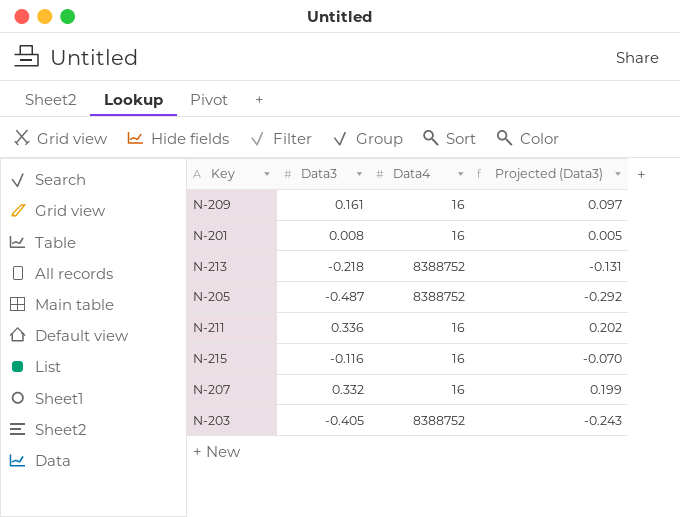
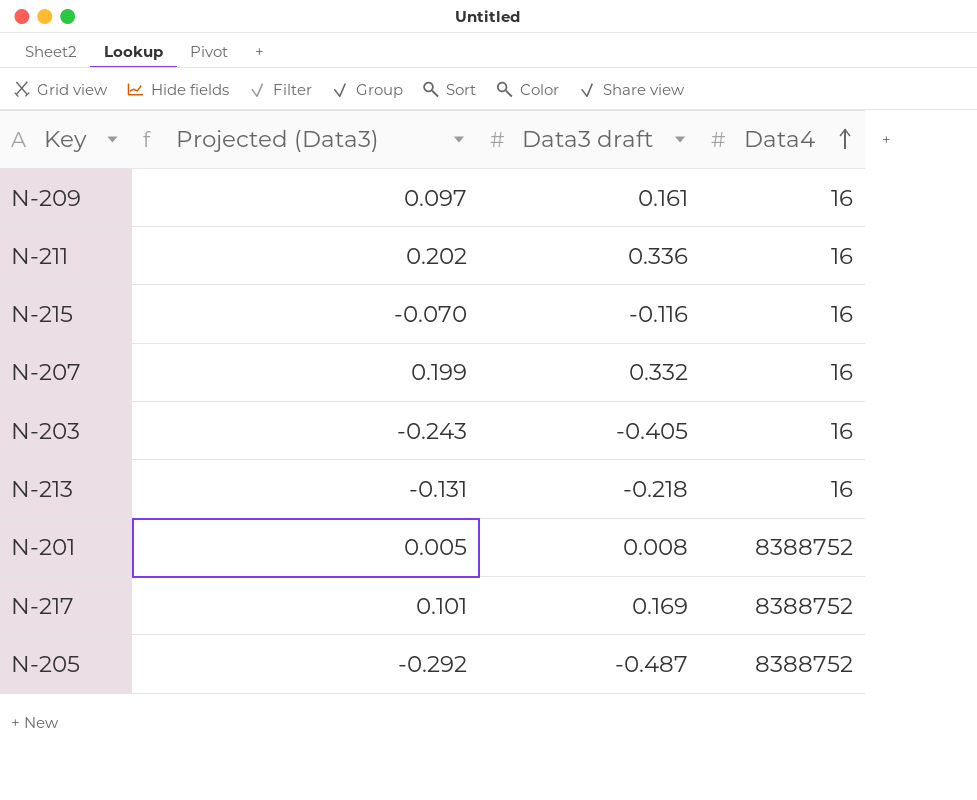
row order: none -> Data4 ascending
column Projected (Data3) | position: 4 -> 2
column name: Data3 -> Data3 draft
N-203 | Data4: 8388752 -> 16
N-213 | Data4: 8388752 -> 16
N-201 | Data4: 16 -> 8388752
row N-217: none -> 0.101 | 0.169 | 8388752

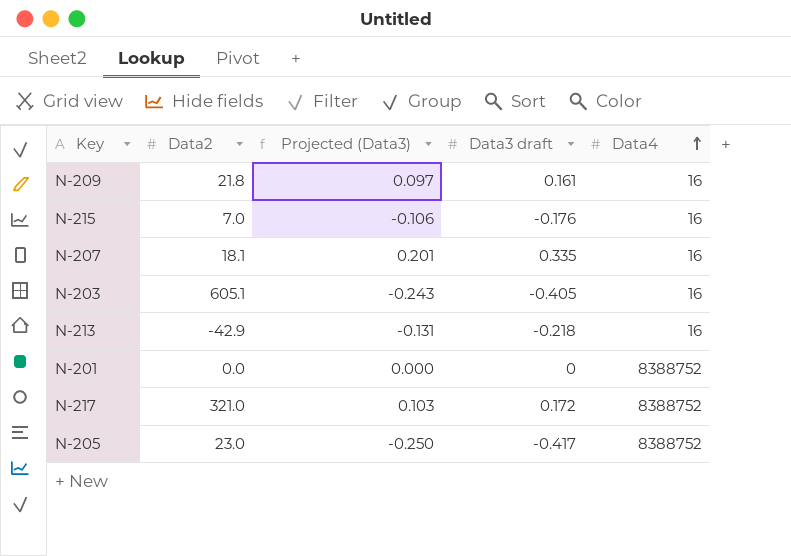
column Data2 | position: none -> 2
row N-211: 0.202 | 0.336 | 16 -> none
N-215 | Projected (Data3): -0.070 -> -0.106
N-215 | Data3 draft: -0.116 -> -0.176
N-207 | Projected (Data3): 0.199 -> 0.201
N-207 | Data3 draft: 0.332 -> 0.335
N-201 | Projected (Data3): 0.005 -> 0.000
N-201 | Data3 draft: 0.008 -> 0
N-217 | Projected (Data3): 0.101 -> 0.103
N-217 | Data3 draft: 0.169 -> 0.172
N-205 | Projected (Data3): -0.292 -> -0.250
N-205 | Data3 draft: -0.487 -> -0.417

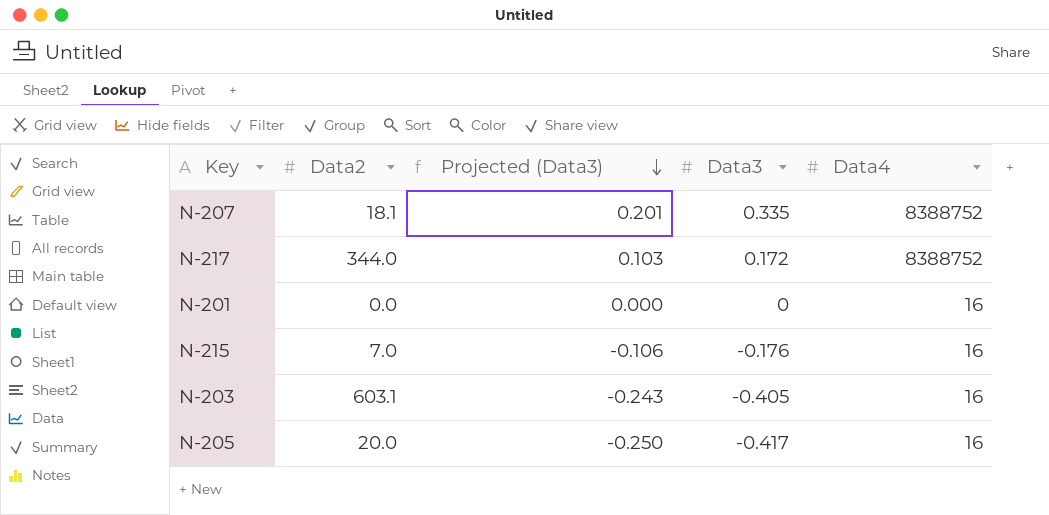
row order: Data4 ascending -> Projected (Data3) descending
column name: Data3 draft -> Data3
row N-209: 21.8 | 0.097 | 0.161 | 16 -> none
row N-213: -42.9 | -0.131 | -0.218 | 16 -> none
N-207 | Data4: 16 -> 8388752
N-217 | Data2: 321.0 -> 344.0
N-201 | Data4: 8388752 -> 16
N-203 | Data2: 605.1 -> 603.1
N-205 | Data2: 23.0 -> 20.0
N-205 | Data4: 8388752 -> 16

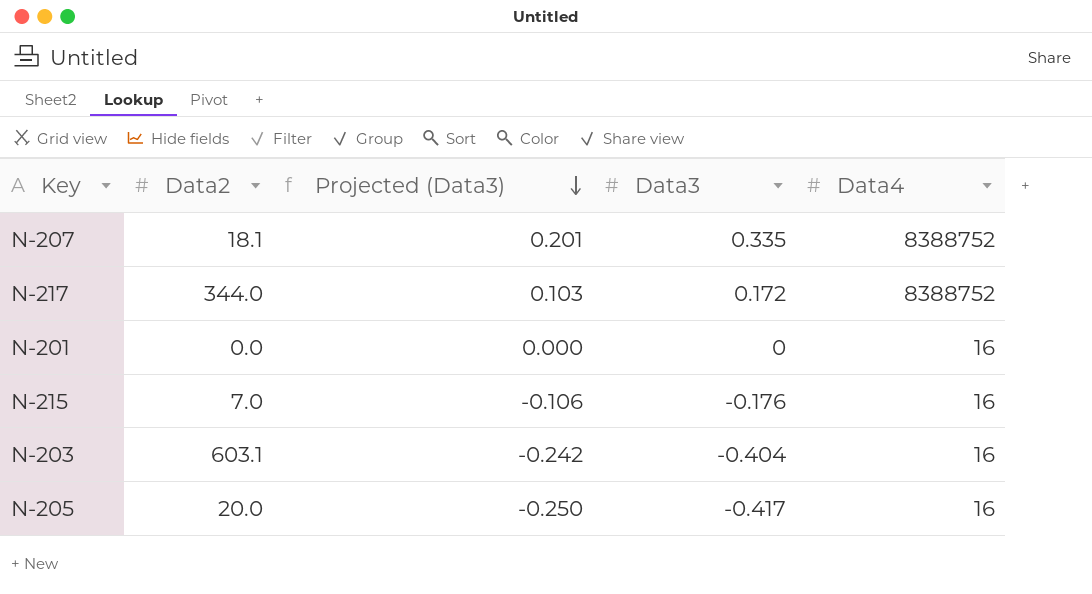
N-203 | Projected (Data3): -0.243 -> -0.242
N-203 | Data3: -0.405 -> -0.404

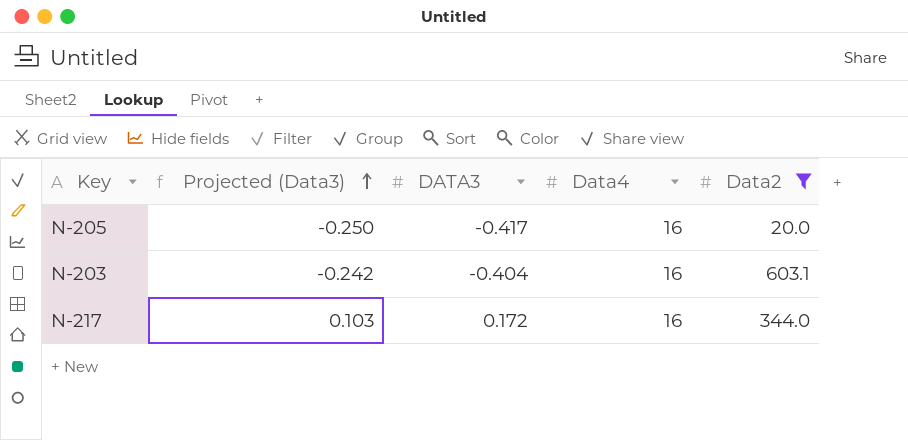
filter: none -> Data2 >= 20.0
row order: Projected (Data3) descending -> Projected (Data3) ascending
column name: Data3 -> DATA3
column Data2 | position: 2 -> 5
N-217 | Data4: 8388752 -> 16

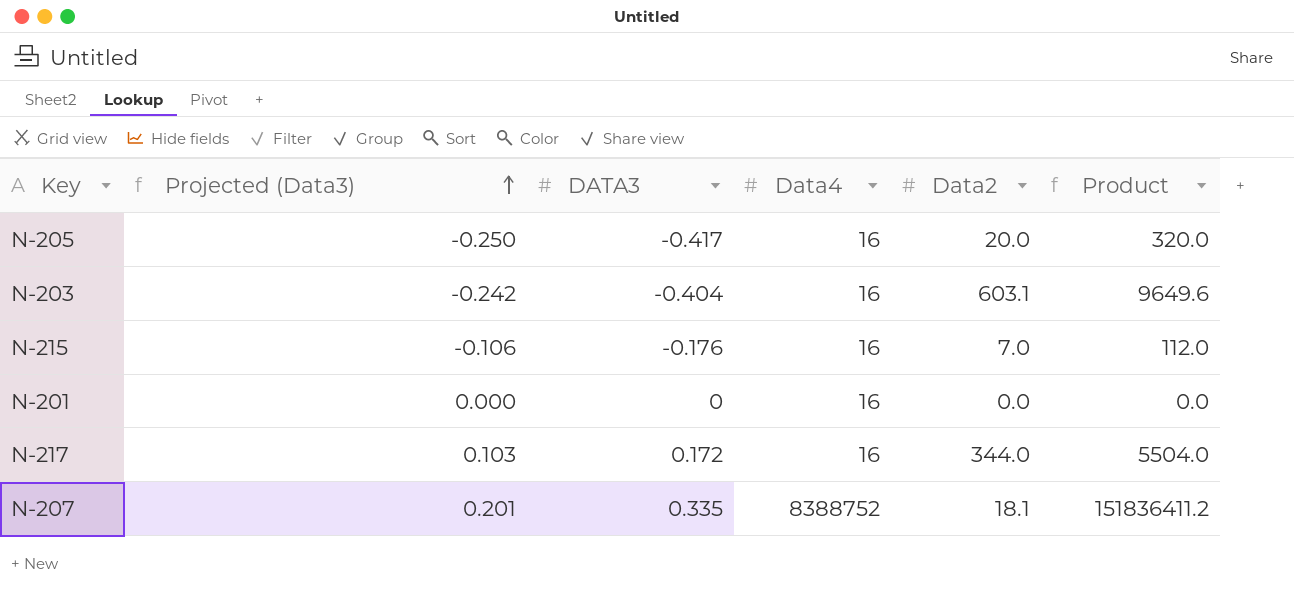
filter: Data2 >= 20.0 -> none
column Product | formula: none -> [Data4] * [Data2]

